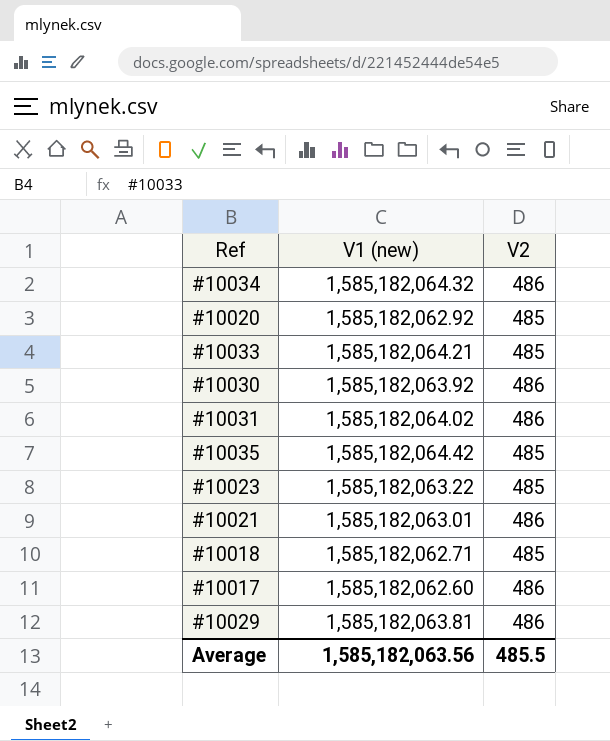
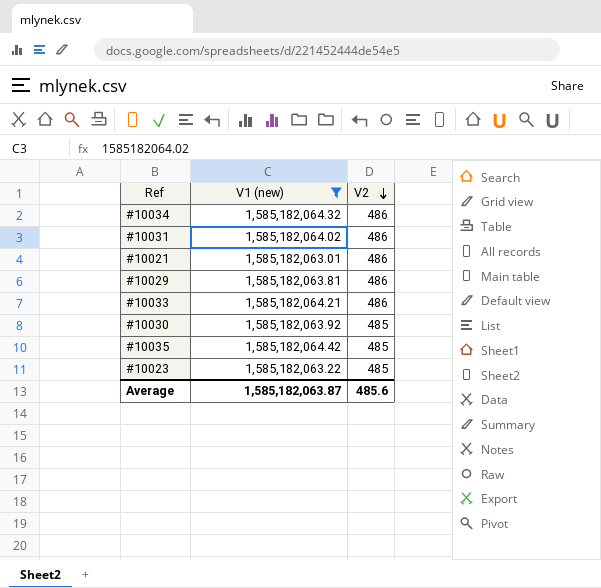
filter: none -> V1 (new) >= 1,585,182,063.01
row order: none -> V2 descending
#10033 | V2: 485 -> 486
#10030 | V2: 486 -> 485
Average | V1 (new): 1,585,182,063.56 -> 1,585,182,063.87
Average | V2: 485.5 -> 485.6

